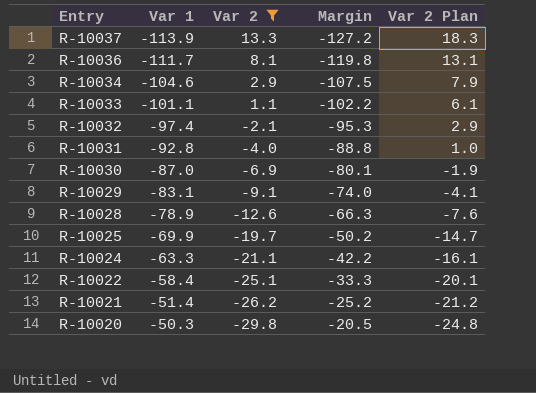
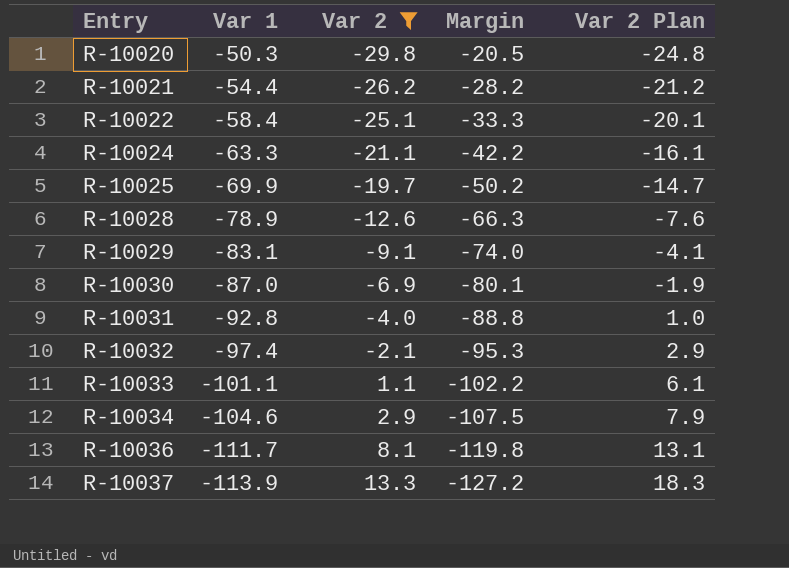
row order: Entry descending -> Entry ascending
R-10021 | Var 1: -51.4 -> -54.4
R-10021 | Margin: -25.2 -> -28.2

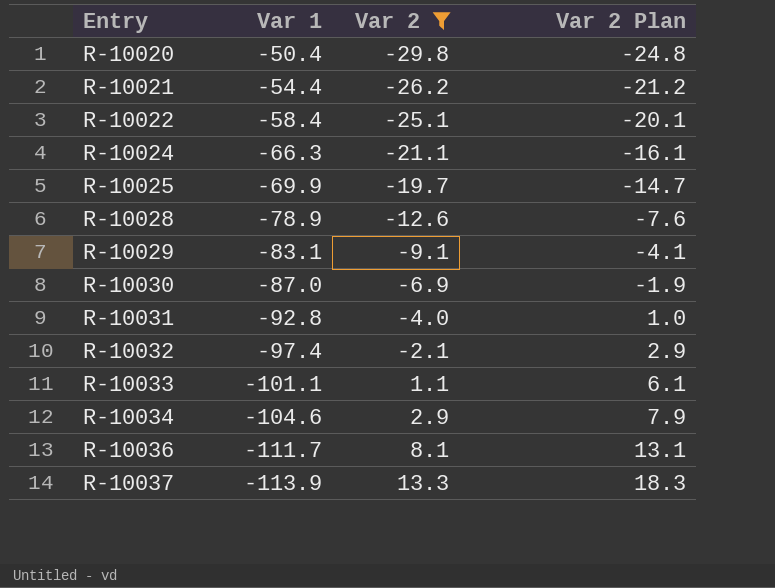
column Margin | formula: [Var 1] - [Var 2] -> none
R-10020 | Var 1: -50.3 -> -50.4
R-10024 | Var 1: -63.3 -> -66.3

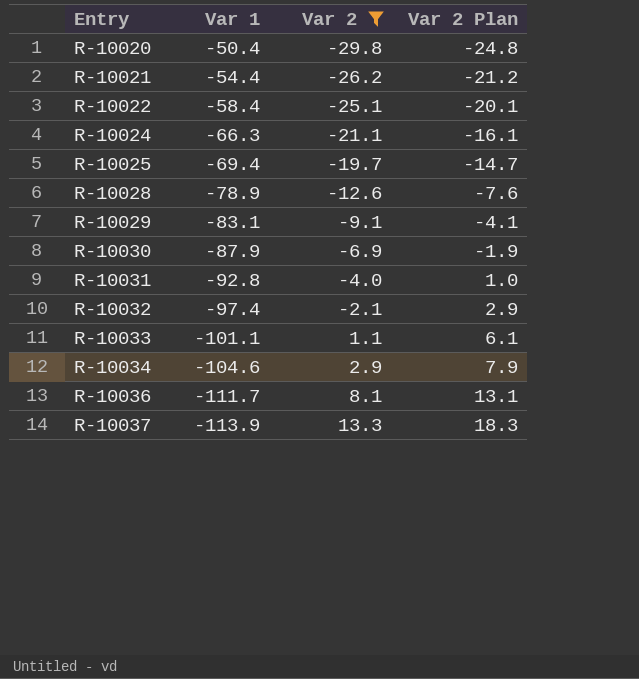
R-10025 | Var 1: -69.9 -> -69.4
R-10030 | Var 1: -87.0 -> -87.9

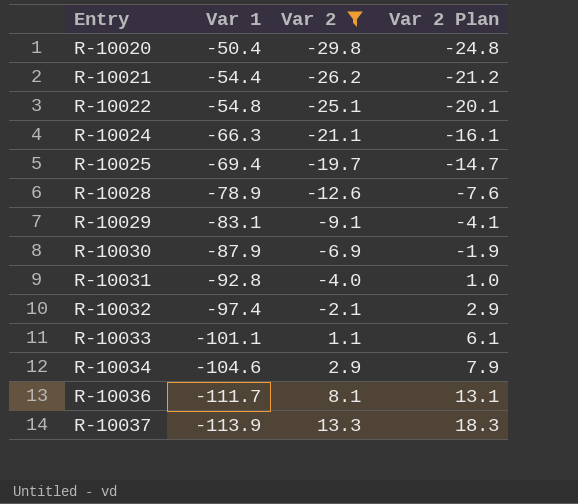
R-10022 | Var 1: -58.4 -> -54.8

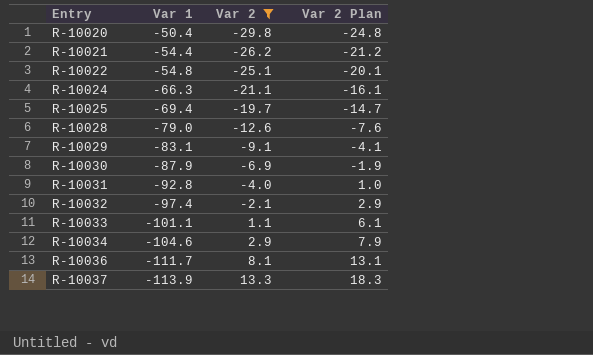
R-10028 | Var 1: -78.9 -> -79.0

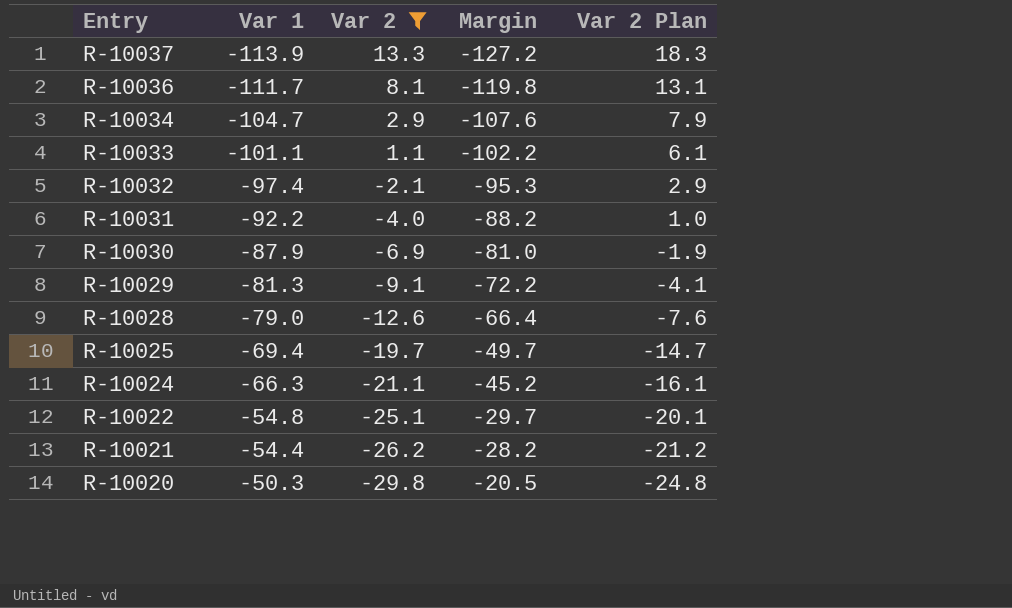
row order: Entry ascending -> Entry descending
column Margin | formula: none -> [Var 1] - [Var 2]
R-10034 | Var 1: -104.6 -> -104.7
R-10031 | Var 1: -92.8 -> -92.2
R-10029 | Var 1: -83.1 -> -81.3
R-10020 | Var 1: -50.4 -> -50.3

